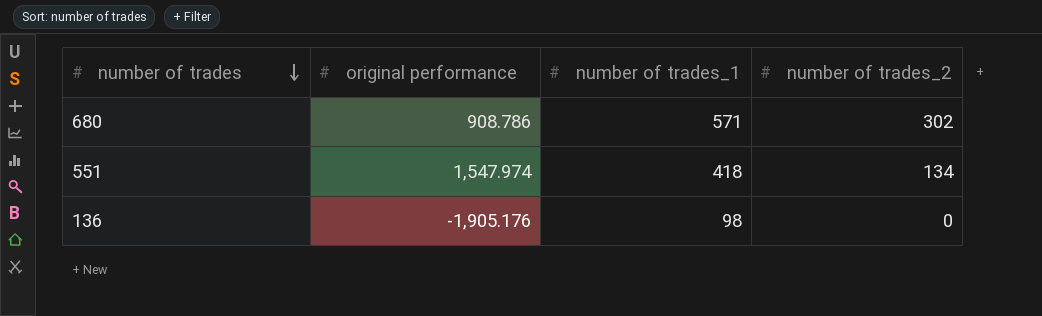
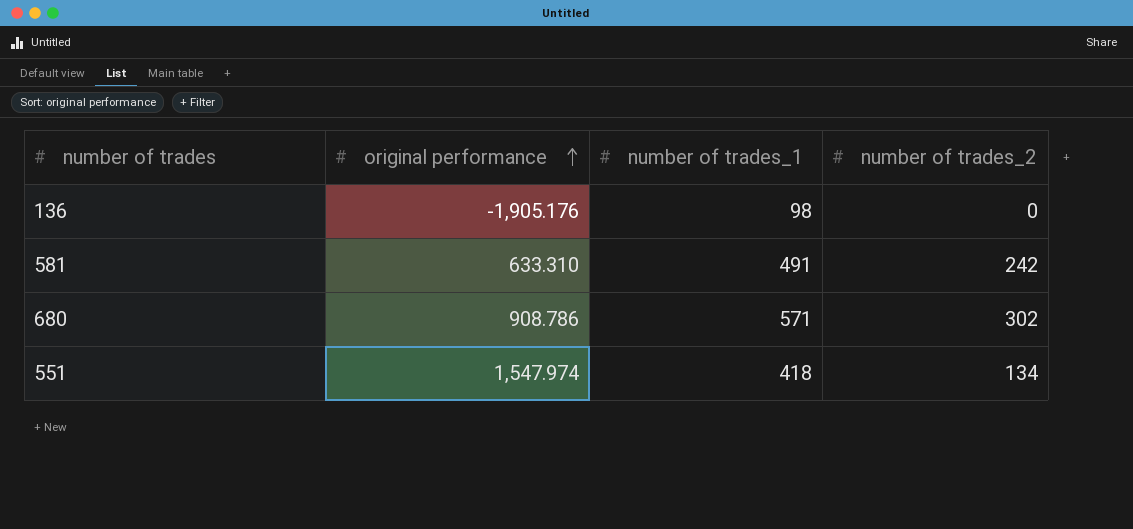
row order: number of trades descending -> original performance ascending
row 581: none -> 633.310 | 491 | 242

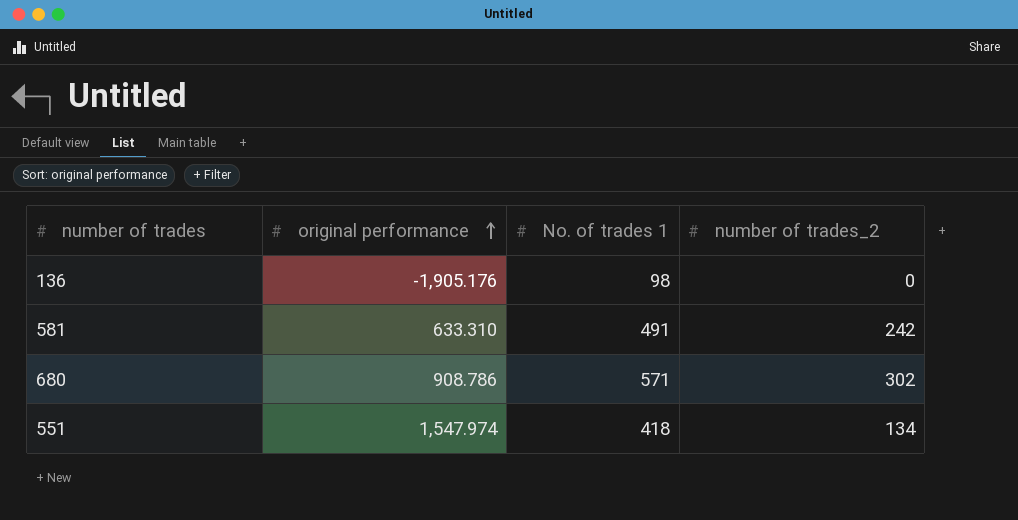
column name: number of trades_1 -> No. of trades 1

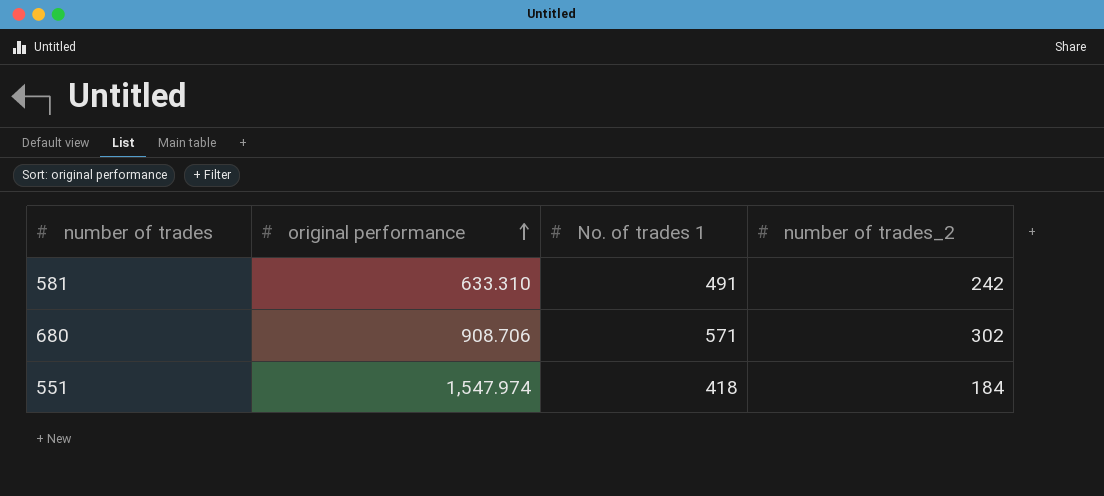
row 136: -1,905.176 | 98 | 0 -> none
680 | original performance: 908.786 -> 908.706
551 | number of trades_2: 134 -> 184

